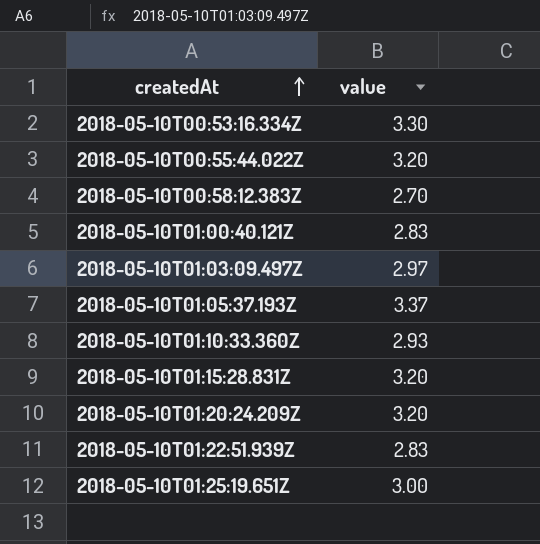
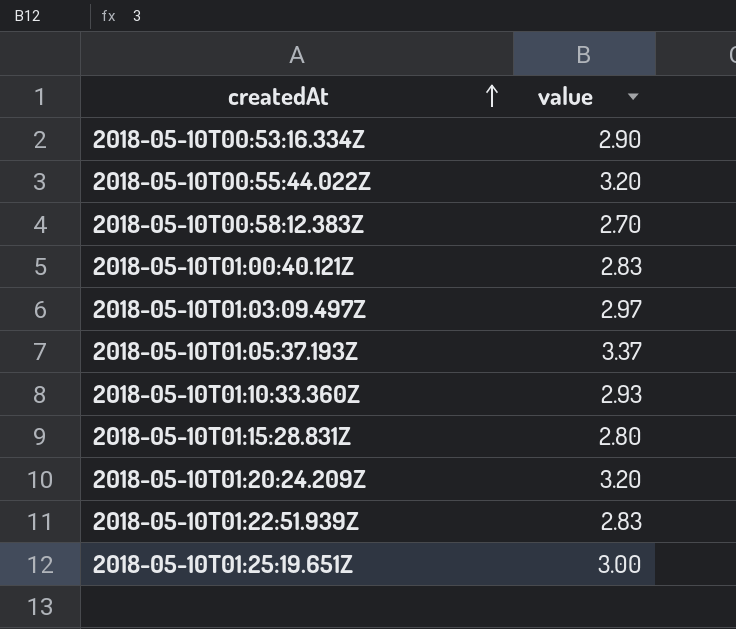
2018-05-10T00:53:16.334Z | value: 3.30 -> 2.90
2018-05-10T01:15:28.831Z | value: 3.20 -> 2.80

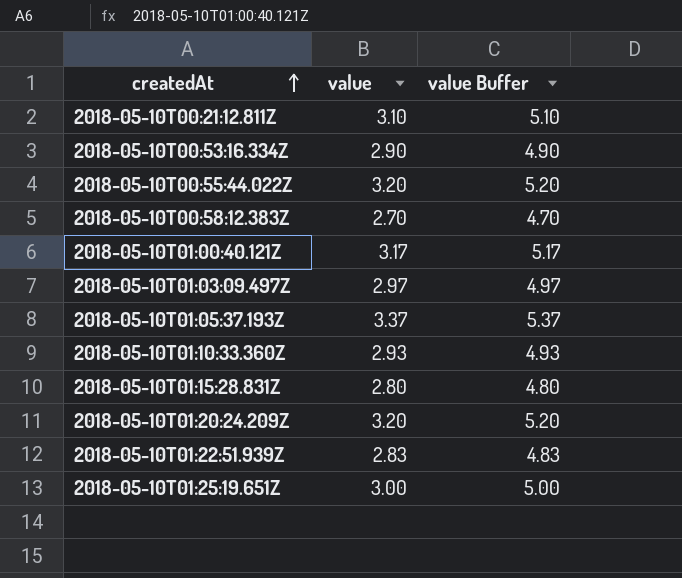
column value Buffer | formula: none -> [value] + 2
row 2018-05-10T00:21:12.811Z: none -> 3.10 | 5.10
2018-05-10T01:00:40.121Z | value: 2.83 -> 3.17

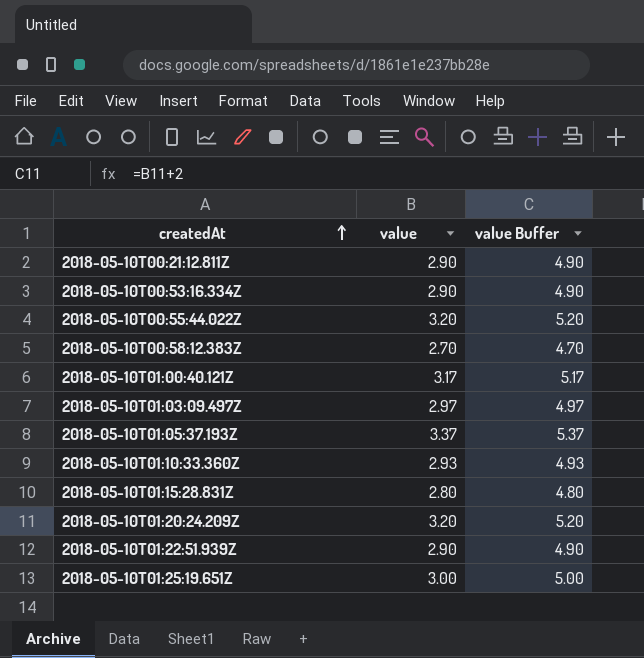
2018-05-10T00:21:12.811Z | value: 3.10 -> 2.90
2018-05-10T00:21:12.811Z | value Buffer: 5.10 -> 4.90
2018-05-10T01:22:51.939Z | value: 2.83 -> 2.90
2018-05-10T01:22:51.939Z | value Buffer: 4.83 -> 4.90

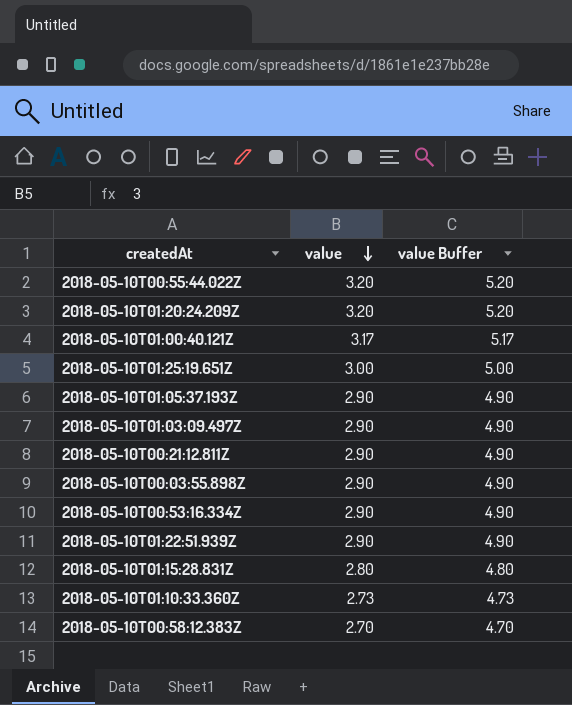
row order: createdAt ascending -> value descending
2018-05-10T01:05:37.193Z | value: 3.37 -> 2.90
2018-05-10T01:05:37.193Z | value Buffer: 5.37 -> 4.90
2018-05-10T01:03:09.497Z | value: 2.97 -> 2.90
2018-05-10T01:03:09.497Z | value Buffer: 4.97 -> 4.90
row 2018-05-10T00:03:55.898Z: none -> 2.90 | 4.90
2018-05-10T01:10:33.360Z | value: 2.93 -> 2.73
2018-05-10T01:10:33.360Z | value Buffer: 4.93 -> 4.73

